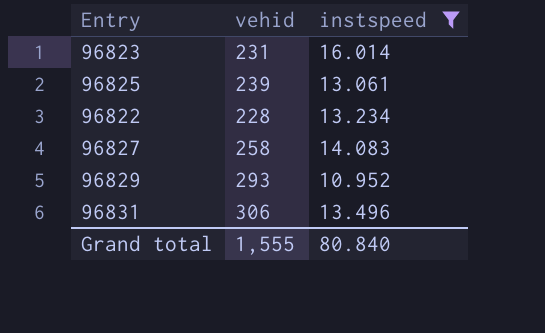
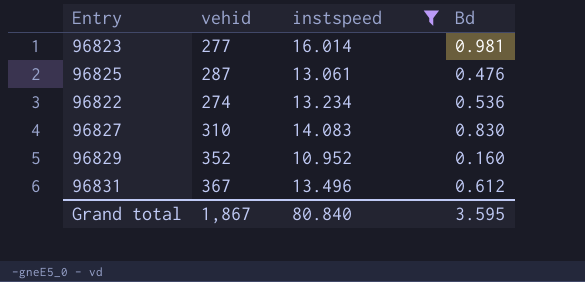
column Bd | position: none -> 4
96823 | vehid: 231 -> 277
96825 | vehid: 239 -> 287
96822 | vehid: 228 -> 274
96827 | vehid: 258 -> 310
96829 | vehid: 293 -> 352
96831 | vehid: 306 -> 367
Grand total | vehid: 1,555 -> 1,867

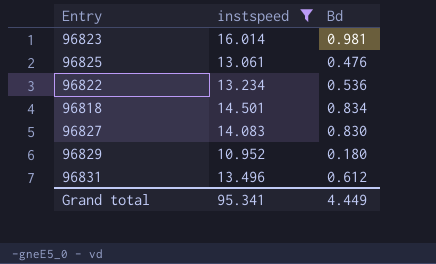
column vehid | position: 2 -> none
row 96818: none -> 14.501 | 0.834
96829 | Bd: 0.160 -> 0.180
Grand total | instspeed: 80.840 -> 95.341
Grand total | Bd: 3.595 -> 4.449

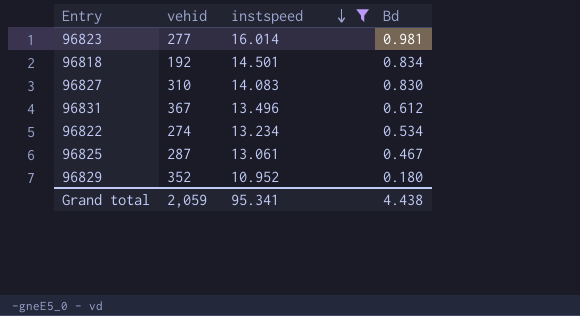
row order: none -> instspeed descending
column vehid | position: none -> 2
96822 | Bd: 0.536 -> 0.534
96825 | Bd: 0.476 -> 0.467
Grand total | Bd: 4.449 -> 4.438

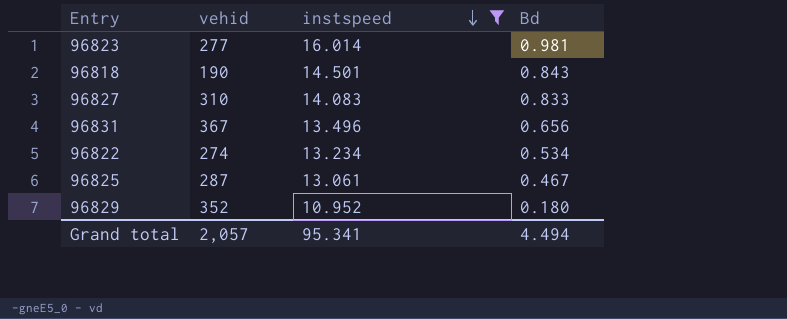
96818 | vehid: 192 -> 190
96818 | Bd: 0.834 -> 0.843
96827 | Bd: 0.830 -> 0.833
96831 | Bd: 0.612 -> 0.656
Grand total | vehid: 2,059 -> 2,057
Grand total | Bd: 4.438 -> 4.494

